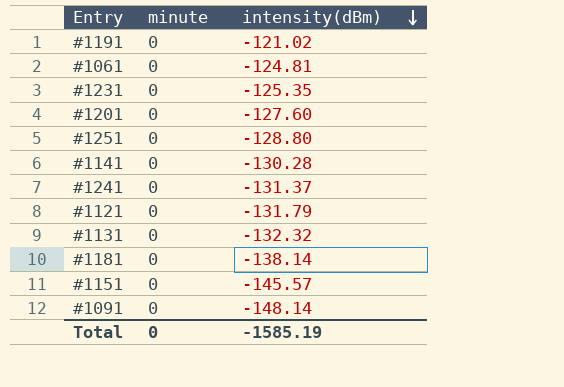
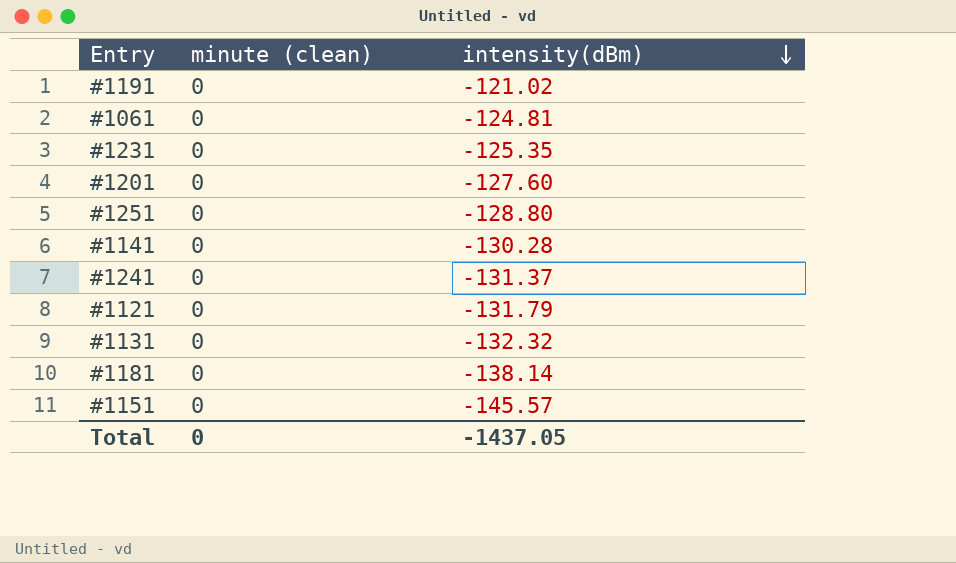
column name: minute -> minute (clean)
row #1091: 0 | -148.14 -> none
Total | intensity(dBm): -1585.19 -> -1437.05

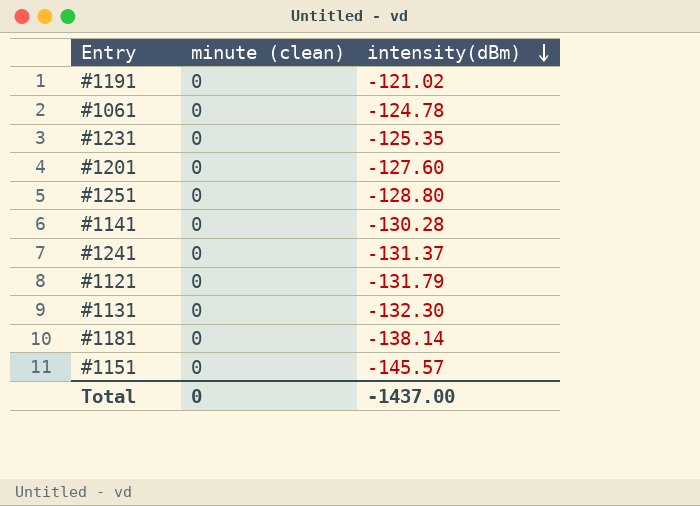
#1061 | intensity(dBm): -124.81 -> -124.78
#1131 | intensity(dBm): -132.32 -> -132.30
Total | intensity(dBm): -1437.05 -> -1437.00

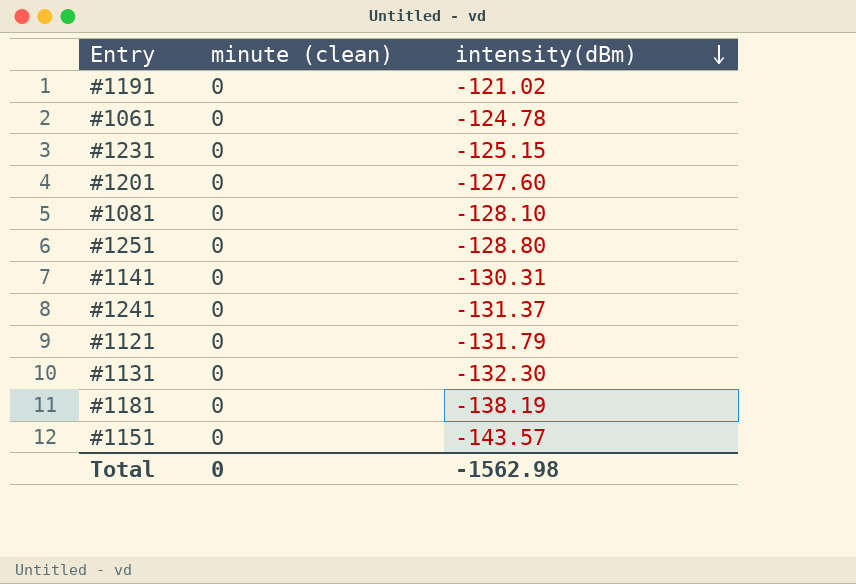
#1231 | intensity(dBm): -125.35 -> -125.15
row #1081: none -> 0 | -128.10
#1141 | intensity(dBm): -130.28 -> -130.31
#1181 | intensity(dBm): -138.14 -> -138.19
#1151 | intensity(dBm): -145.57 -> -143.57
Total | intensity(dBm): -1437.00 -> -1562.98

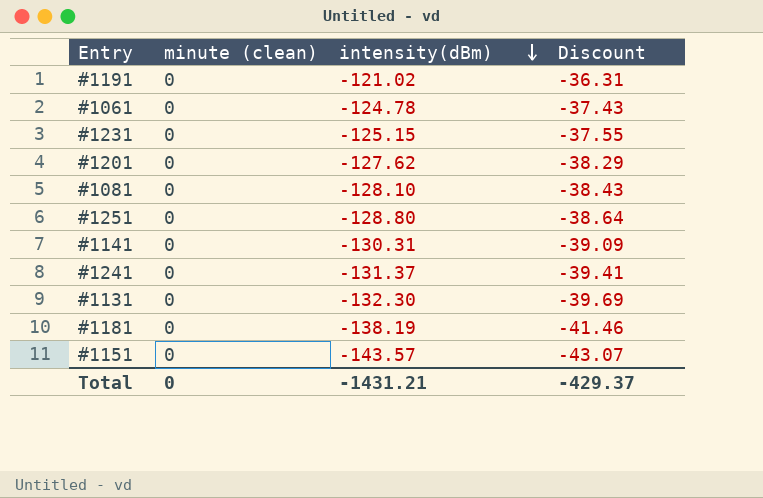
column Discount | formula: none -> [intensity(dBm)] * 0.3
row #1121: 0 | -131.79 -> none
#1201 | intensity(dBm): -127.60 -> -127.62
Total | intensity(dBm): -1562.98 -> -1431.21

